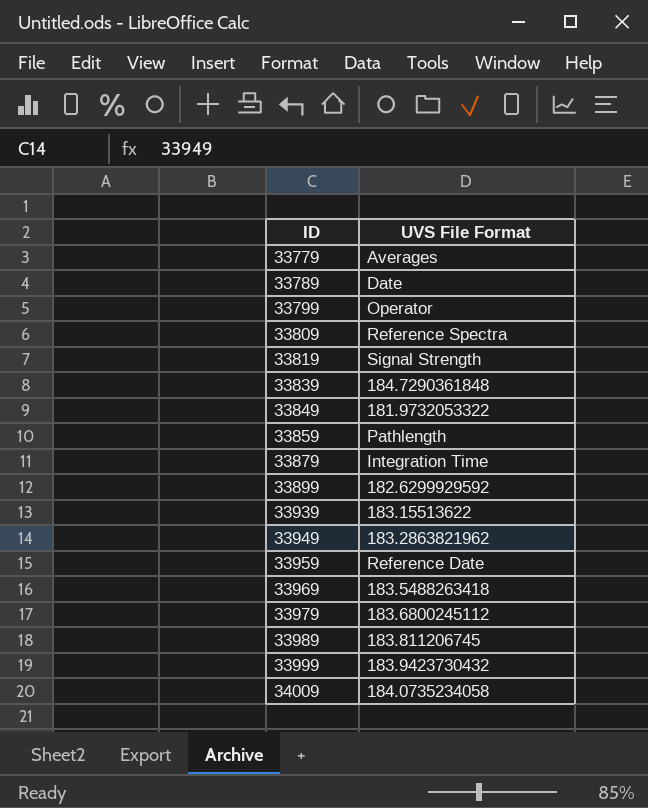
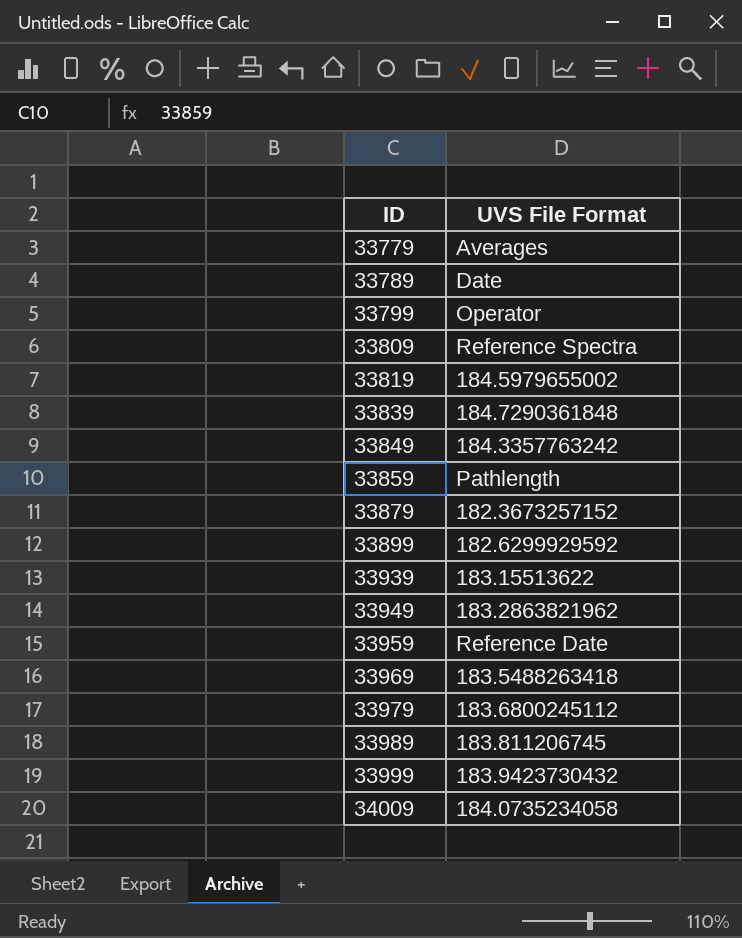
33819 | UVS File Format: Signal Strength -> 184.5979655002
33849 | UVS File Format: 181.9732053322 -> 184.3357763242
33879 | UVS File Format: Integration Time -> 182.3673257152

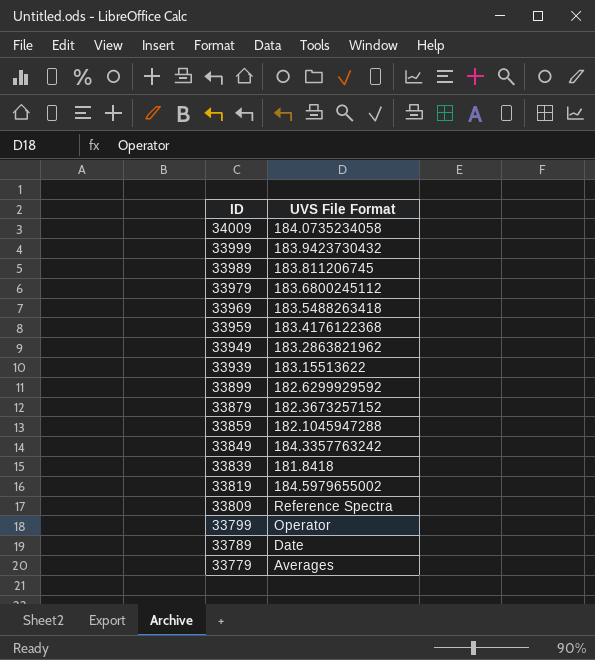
row order: ID ascending -> ID descending
33959 | UVS File Format: Reference Date -> 183.4176122368
33859 | UVS File Format: Pathlength -> 182.1045947288
33839 | UVS File Format: 184.7290361848 -> 181.8418

